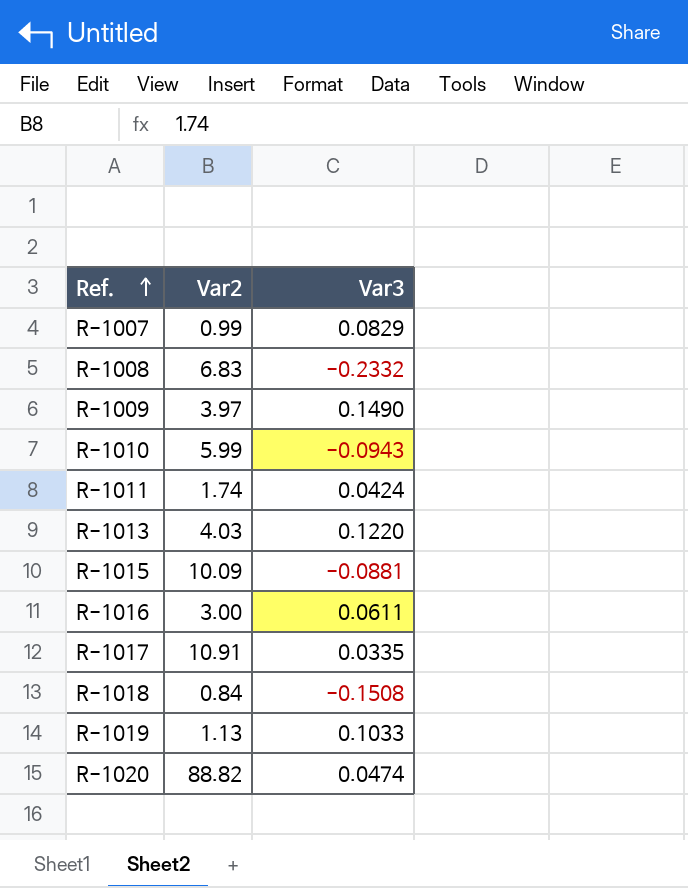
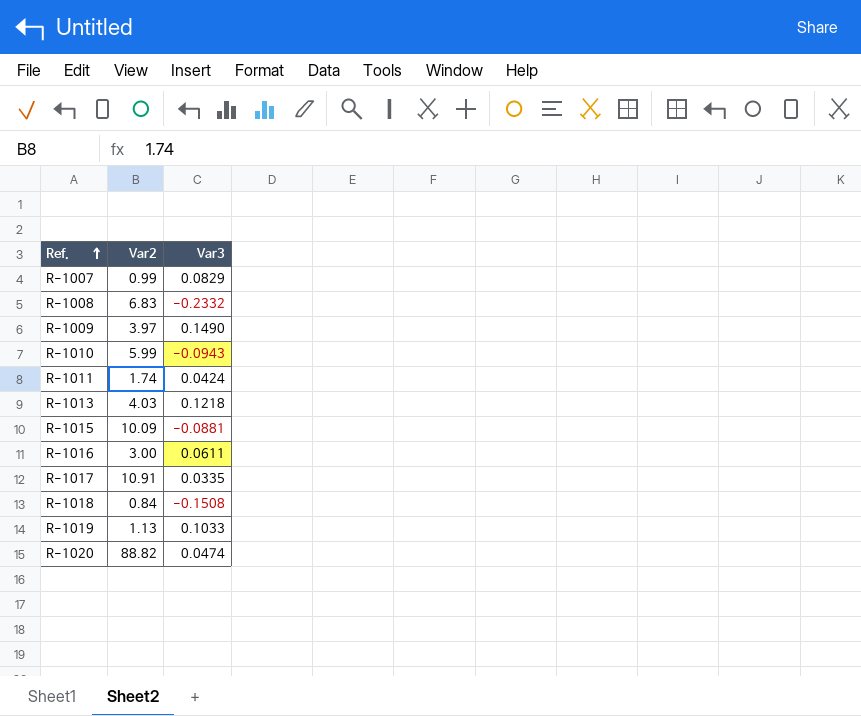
R-1013 | Var3: 0.1220 -> 0.1218

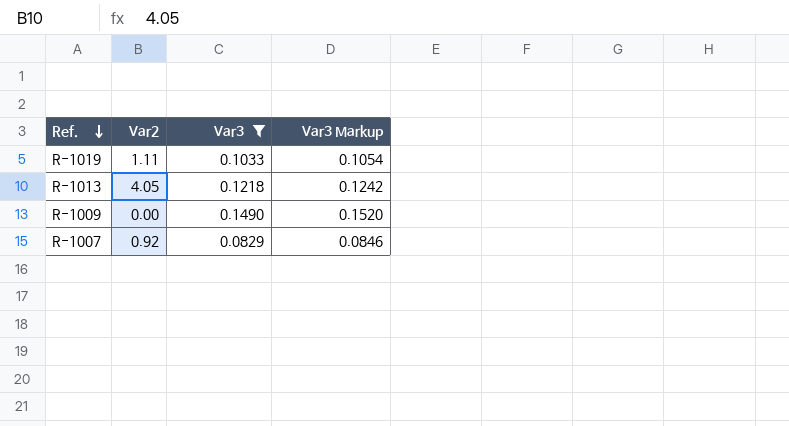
filter: none -> Var3 >= 0.0829
row order: Ref. ascending -> Ref. descending
column Var3 Markup | formula: none -> [Var3] * 1.02
R-1019 | Var2: 1.13 -> 1.11
R-1013 | Var2: 4.03 -> 4.05
R-1009 | Var2: 3.97 -> 0.00
R-1007 | Var2: 0.99 -> 0.92

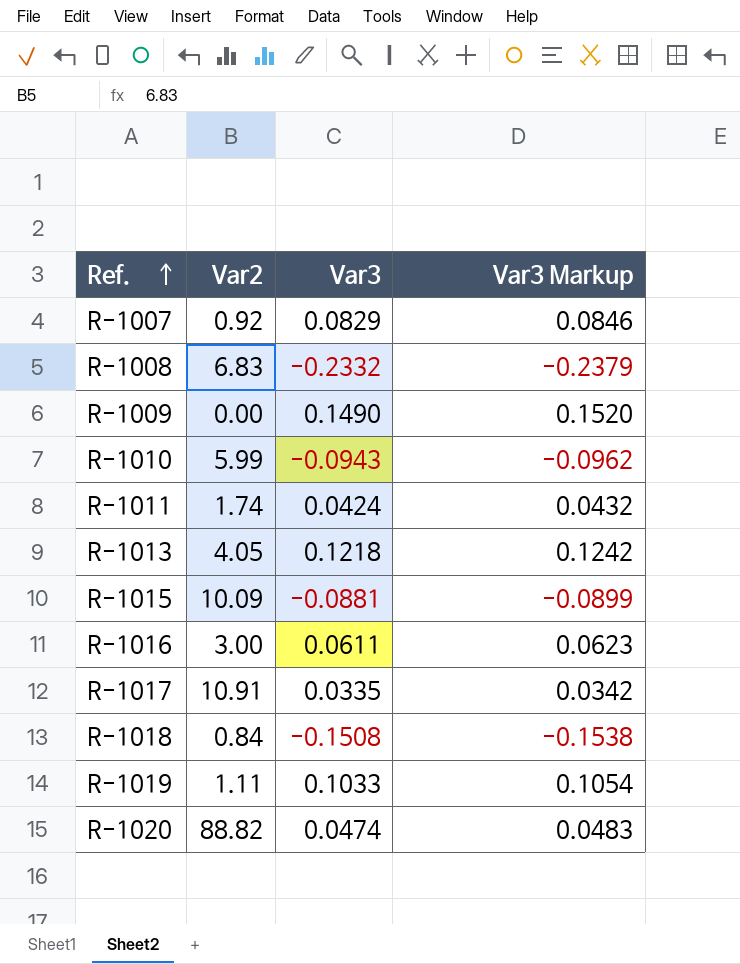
filter: Var3 >= 0.0829 -> none
row order: Ref. descending -> Ref. ascending

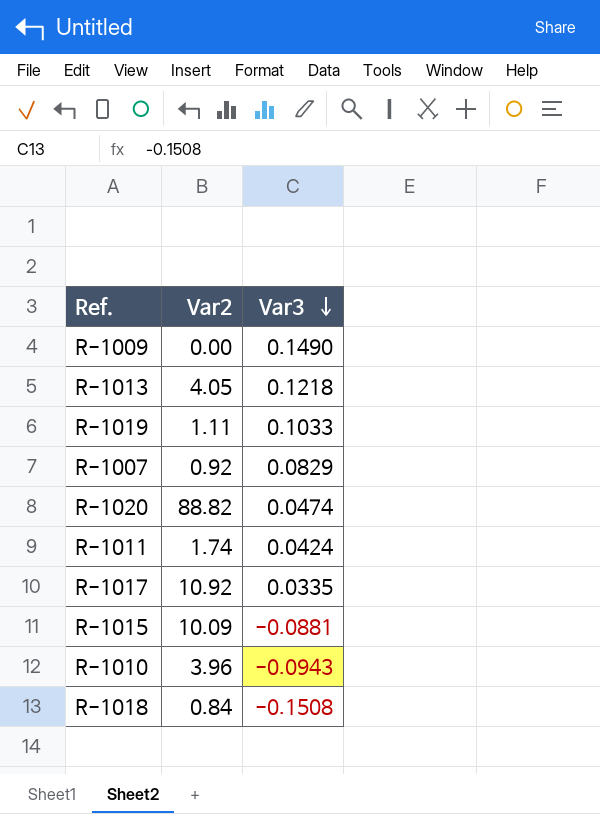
row order: Ref. ascending -> Var3 descending
column Var3 Markup | formula: [Var3] * 1.02 -> none
row R-1008: 6.83 | -0.2332 | -0.2379 -> none
row R-1016: 3.00 | 0.0611 | 0.0623 -> none
R-1017 | Var2: 10.91 -> 10.92
R-1010 | Var2: 5.99 -> 3.96

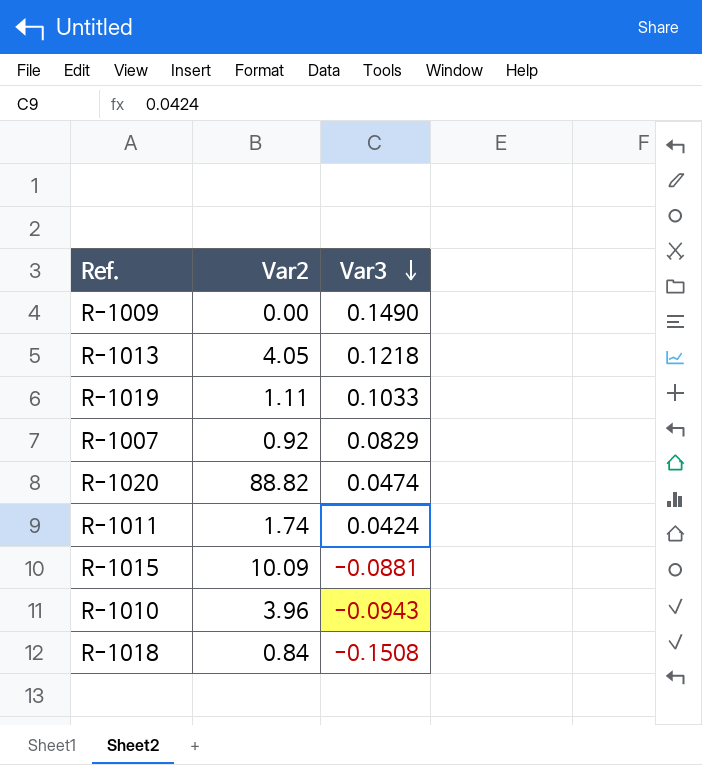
row R-1017: 10.92 | 0.0335 -> none

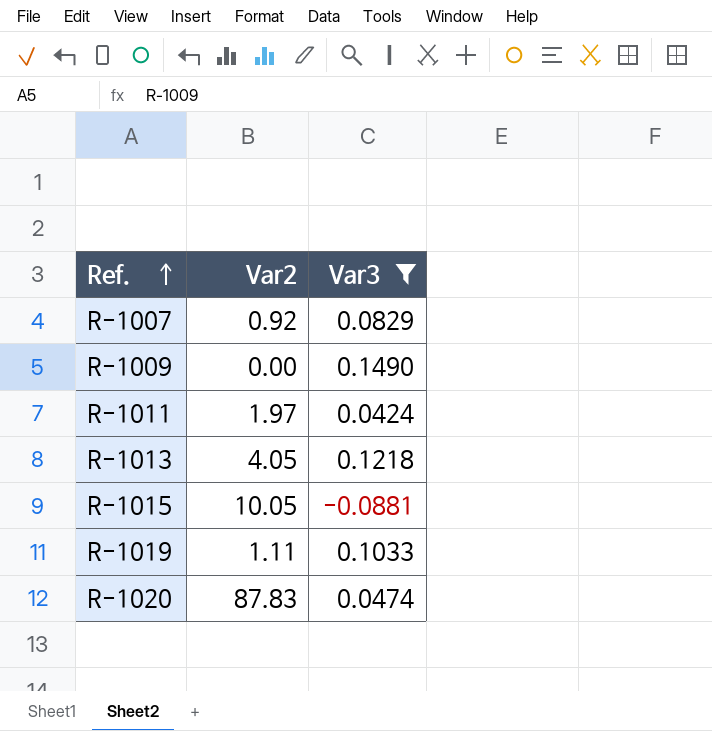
filter: none -> Var3 >= -0.0881
row order: Var3 descending -> Ref. ascending
R-1011 | Var2: 1.74 -> 1.97
R-1015 | Var2: 10.09 -> 10.05
R-1020 | Var2: 88.82 -> 87.83

